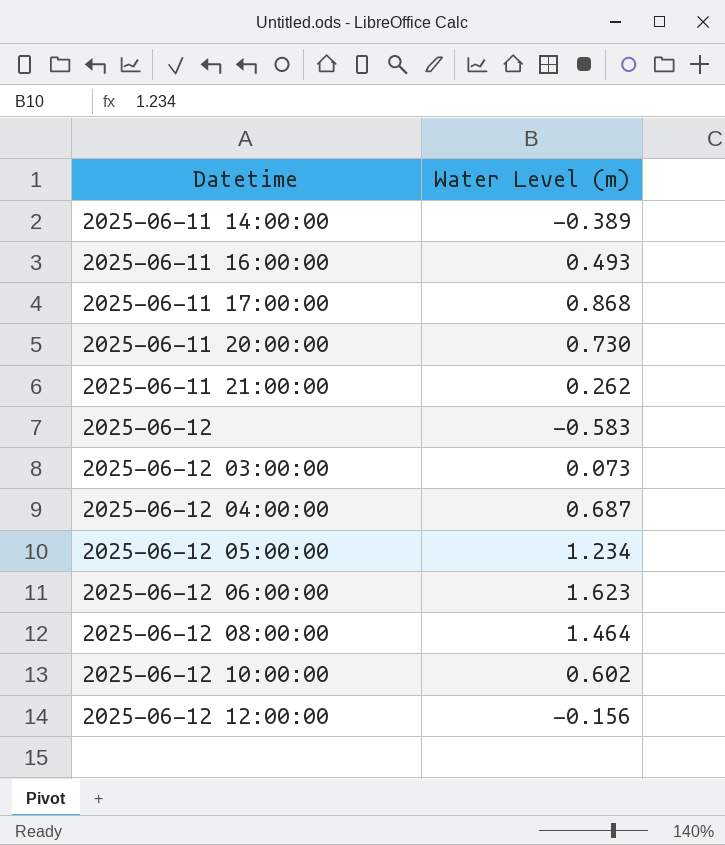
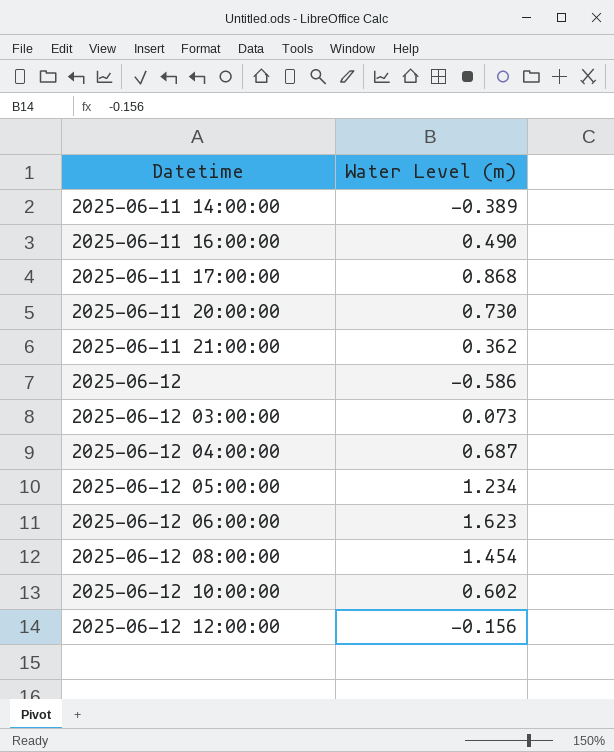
2025-06-11 16:00:00 | Water Level (m): 0.493 -> 0.490
2025-06-11 21:00:00 | Water Level (m): 0.262 -> 0.362
2025-06-12 | Water Level (m): -0.583 -> -0.586
2025-06-12 08:00:00 | Water Level (m): 1.464 -> 1.454

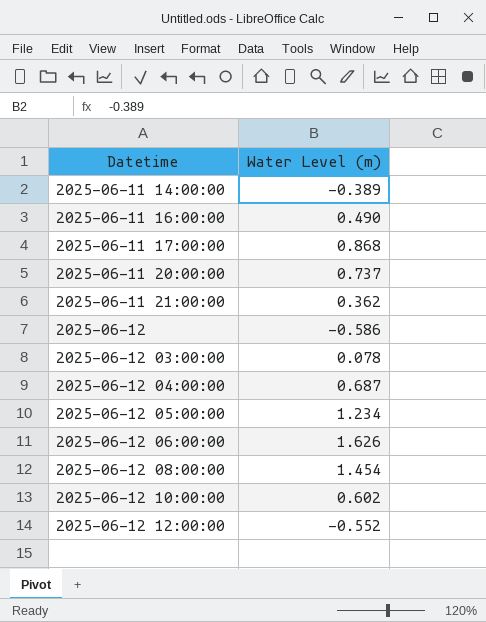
2025-06-11 20:00:00 | Water Level (m): 0.730 -> 0.737
2025-06-12 03:00:00 | Water Level (m): 0.073 -> 0.078
2025-06-12 06:00:00 | Water Level (m): 1.623 -> 1.626
2025-06-12 12:00:00 | Water Level (m): -0.156 -> -0.552

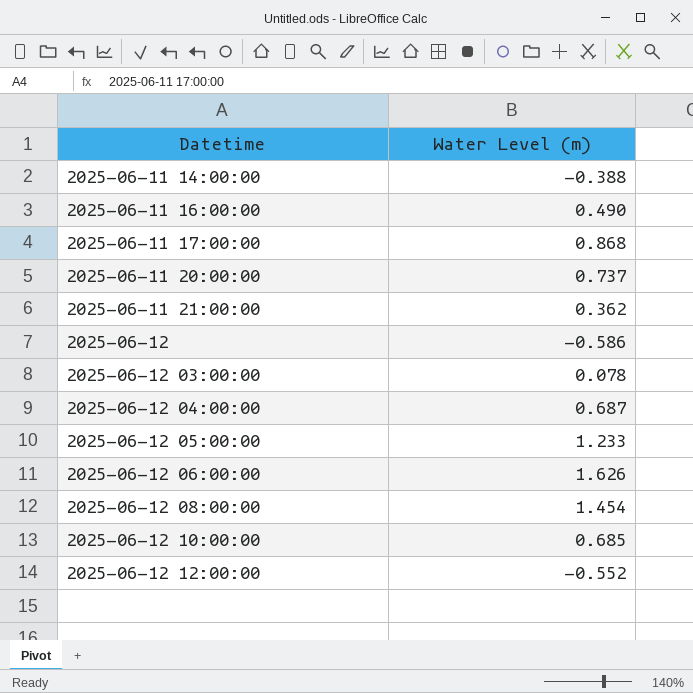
2025-06-11 14:00:00 | Water Level (m): -0.389 -> -0.388
2025-06-12 05:00:00 | Water Level (m): 1.234 -> 1.233
2025-06-12 10:00:00 | Water Level (m): 0.602 -> 0.685

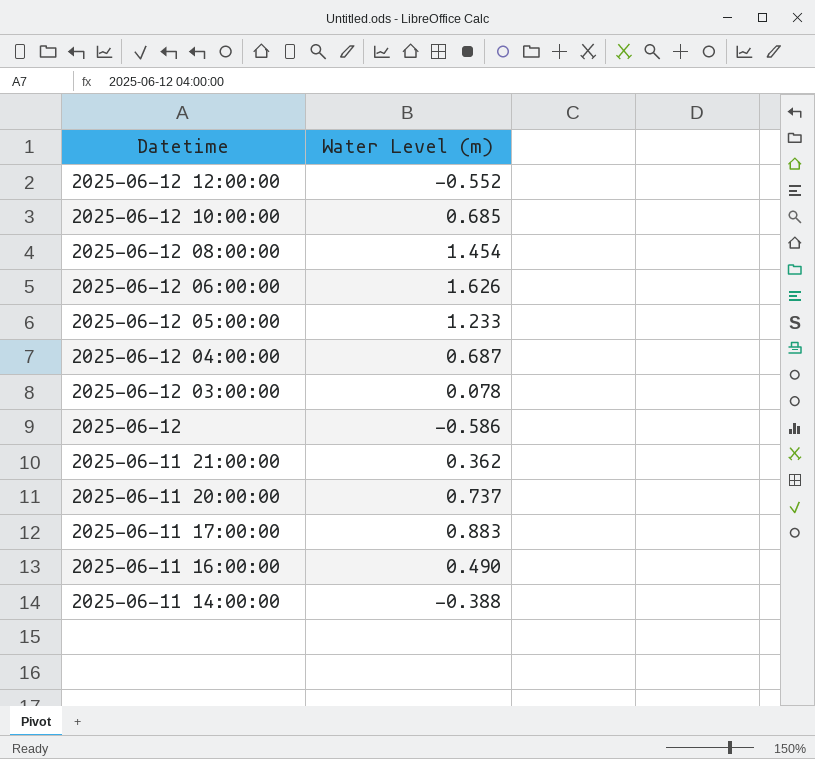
row order: Datetime ascending -> Datetime descending
2025-06-11 17:00:00 | Water Level (m): 0.868 -> 0.883

